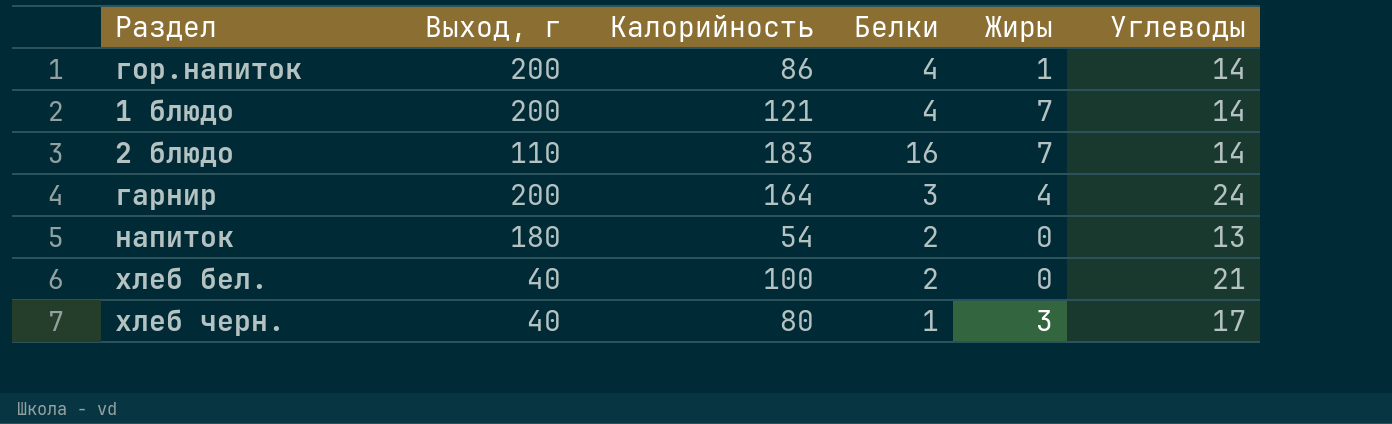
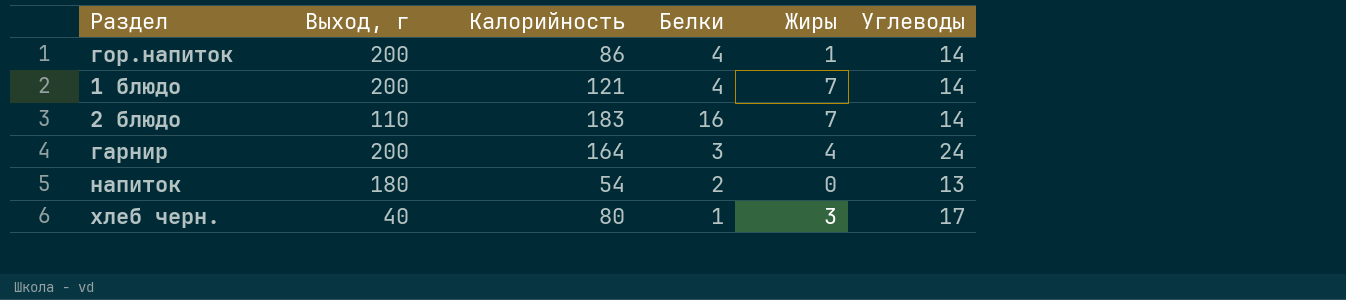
row хлеб бел.: 40 | 100 | 2 | 0 | 21 -> none

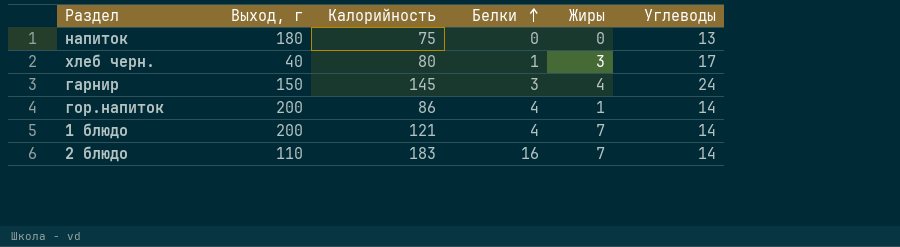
row order: none -> Белки ascending
напиток | Калорийность: 54 -> 75
напиток | Белки: 2 -> 0
гарнир | Выход, г: 200 -> 150
гарнир | Калорийность: 164 -> 145

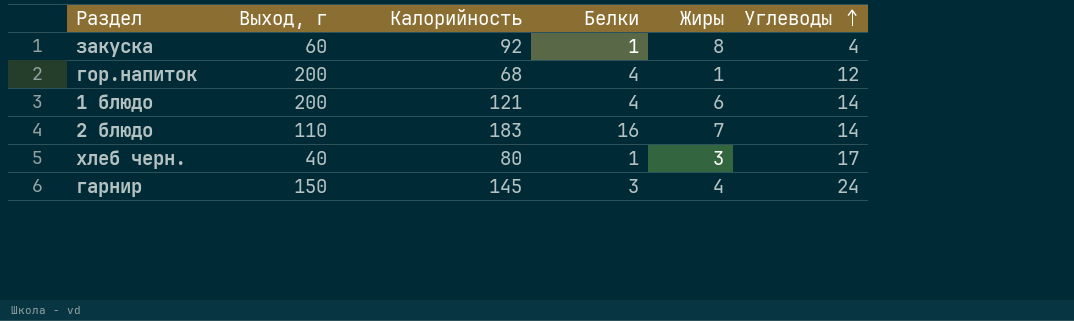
row order: Белки ascending -> Углеводы ascending
row напиток: 180 | 75 | 0 | 0 | 13 -> none
row закуска: none -> 60 | 92 | 1 | 8 | 4
гор.напиток | Калорийность: 86 -> 68
гор.напиток | Углеводы: 14 -> 12
1 блюдо | Жиры: 7 -> 6

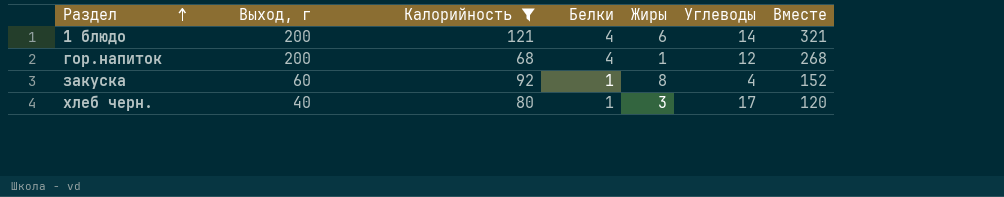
filter: none -> Калорийность <= 121
row order: Углеводы ascending -> Раздел ascending
column Вместе | formula: none -> [Выход, г] + [Калорийность]

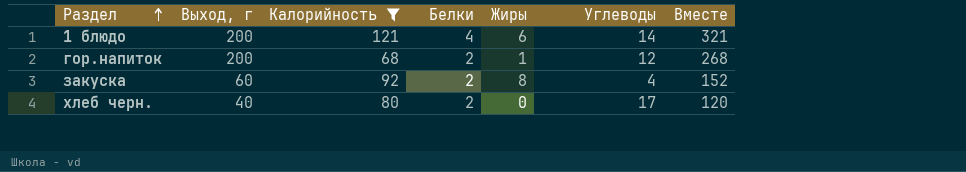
гор.напиток | Белки: 4 -> 2
закуска | Белки: 1 -> 2
хлеб черн. | Белки: 1 -> 2
хлеб черн. | Жиры: 3 -> 0

